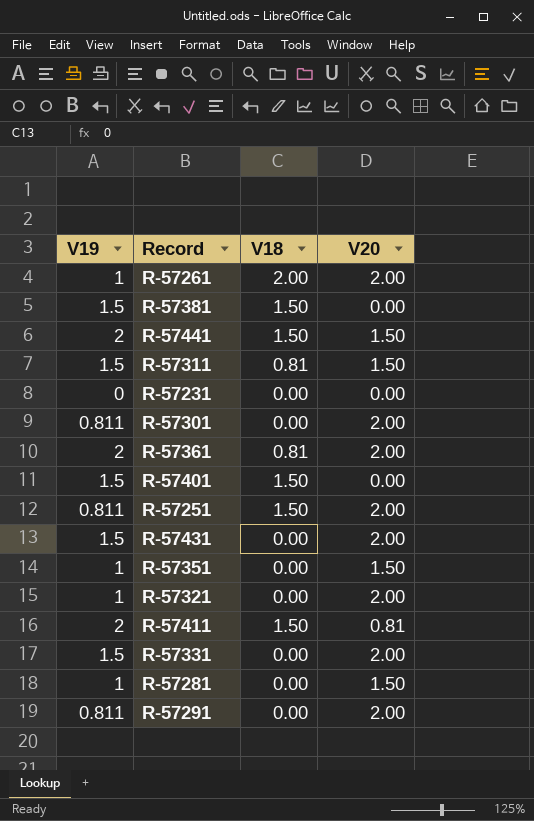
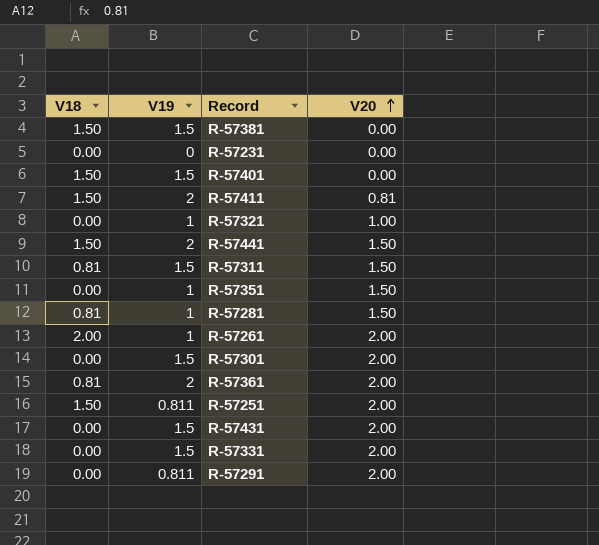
row order: none -> V20 ascending
column V18 | position: 3 -> 1
R-57321 | V20: 2.00 -> 1.00
R-57281 | V18: 0.00 -> 0.81
R-57301 | V19: 0.811 -> 1.5

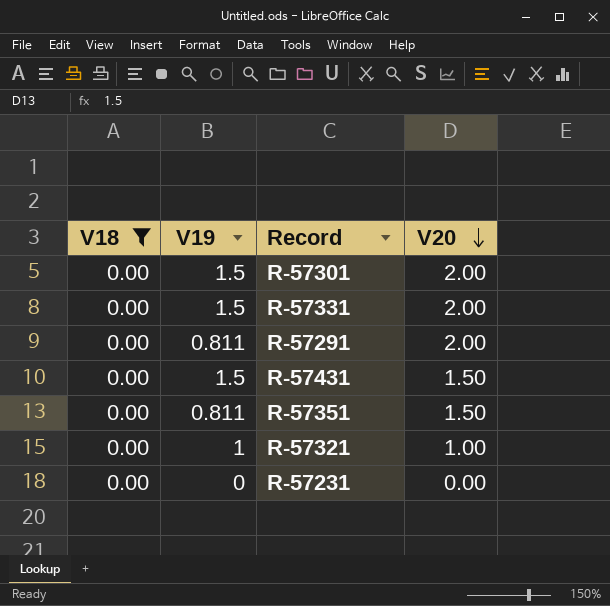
filter: none -> V18 = 0.00
row order: V20 ascending -> V20 descending
R-57431 | V20: 2.00 -> 1.50
R-57351 | V19: 1 -> 0.811

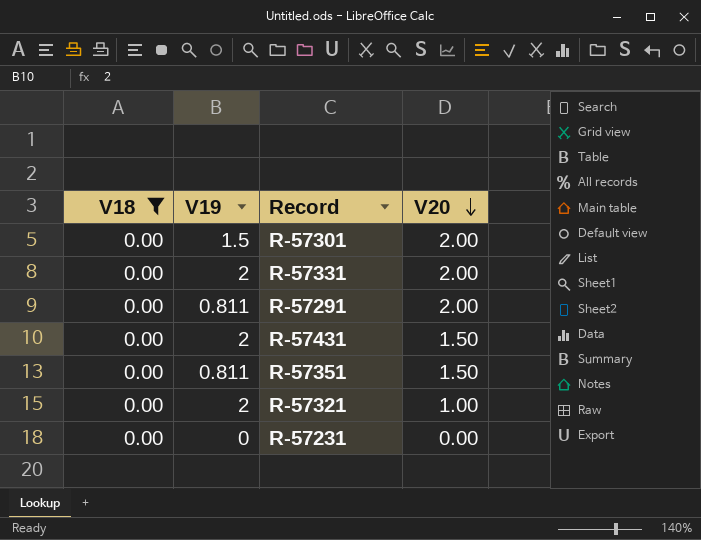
R-57331 | V19: 1.5 -> 2
R-57431 | V19: 1.5 -> 2
R-57321 | V19: 1 -> 2

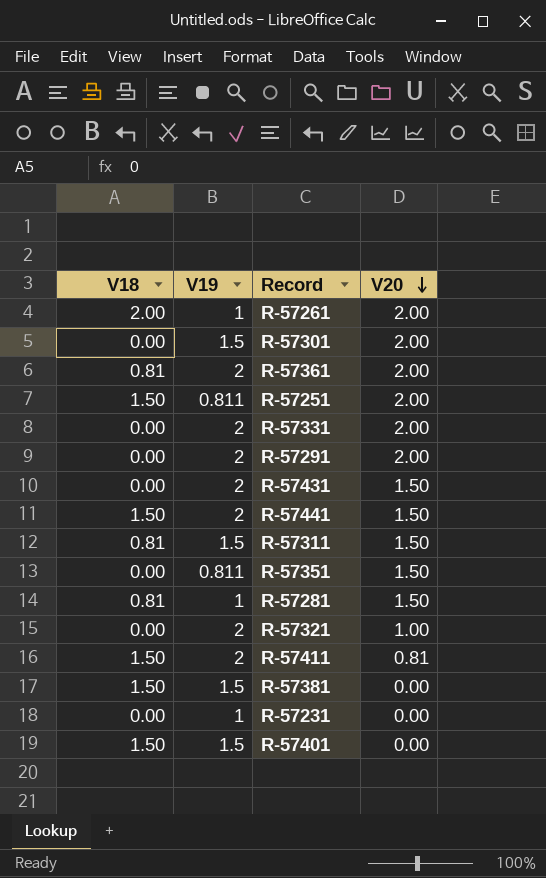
filter: V18 = 0.00 -> none
R-57291 | V19: 0.811 -> 2
R-57231 | V19: 0 -> 1

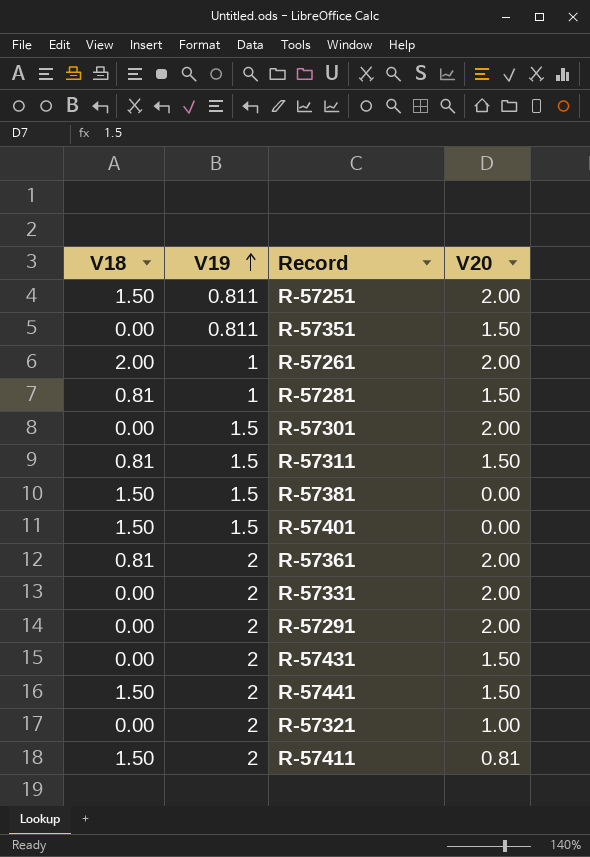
row order: V20 descending -> V19 ascending
row R-57231: 0.00 | 1 | 0.00 -> none

